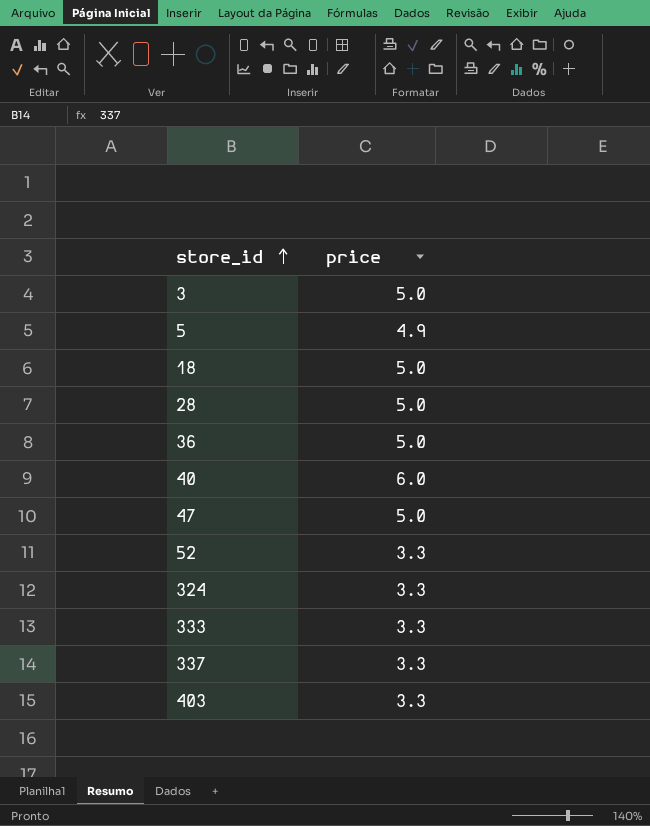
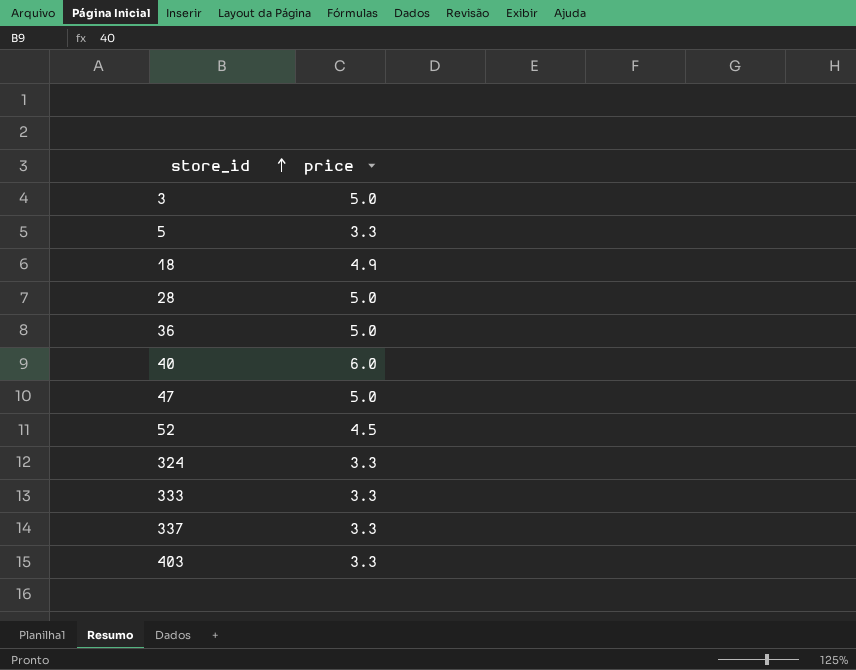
5 | price: 4.9 -> 3.3
18 | price: 5.0 -> 4.9
52 | price: 3.3 -> 4.5

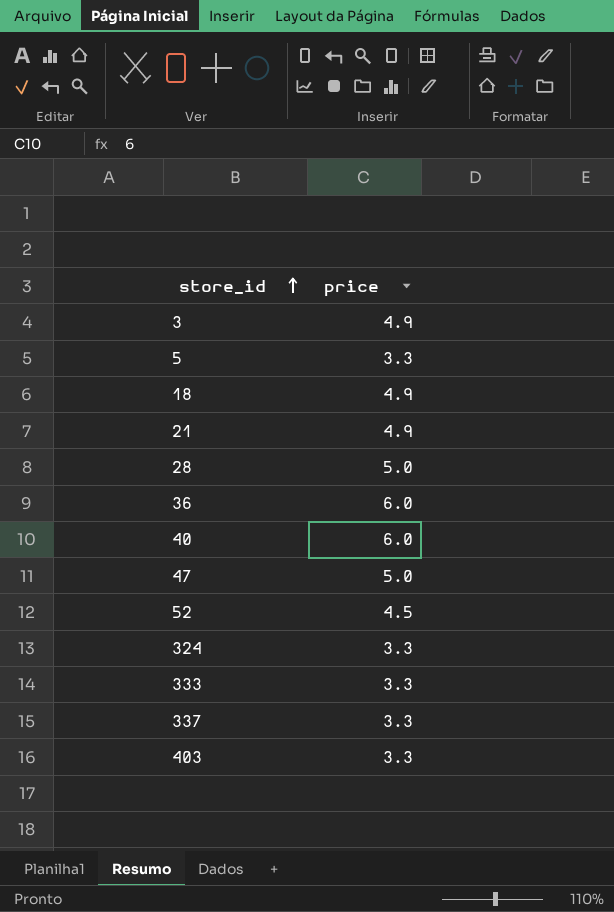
3 | price: 5.0 -> 4.9
row 21: none -> 4.9
36 | price: 5.0 -> 6.0

